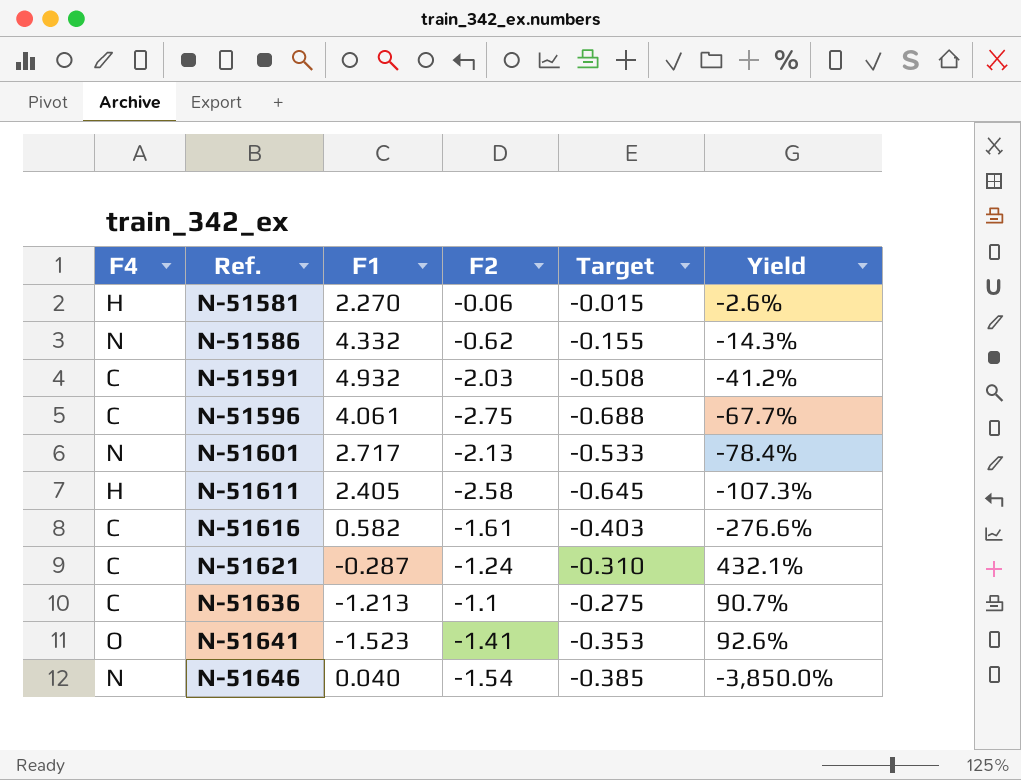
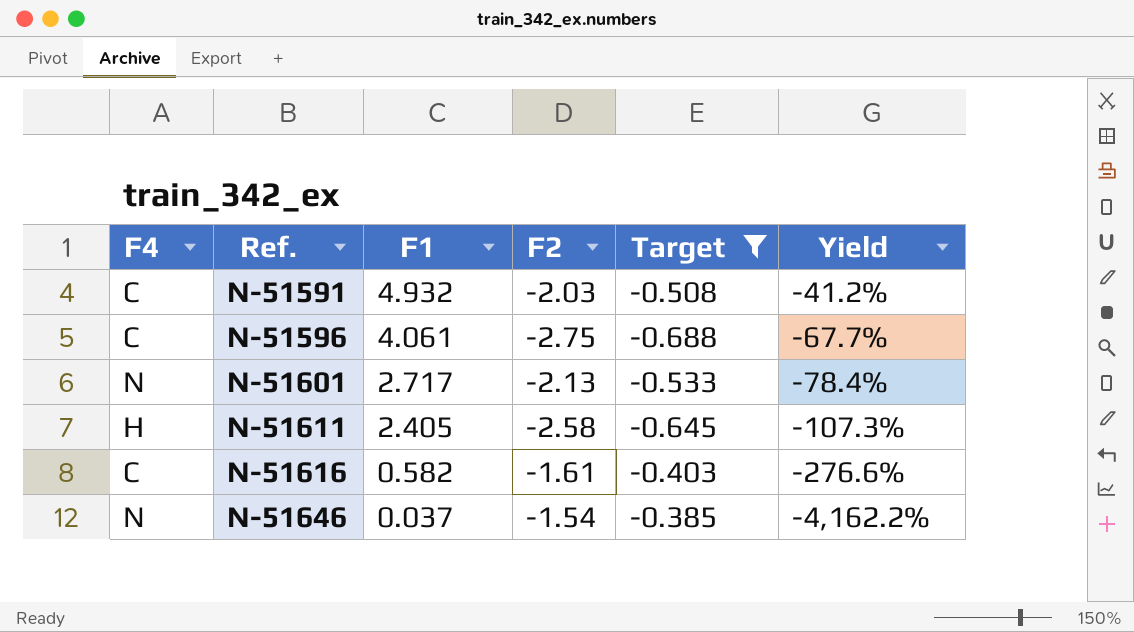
filter: none -> Target <= -0.385
N-51646 | F1: 0.040 -> 0.037
N-51646 | Yield: -3,850.0% -> -4,162.2%

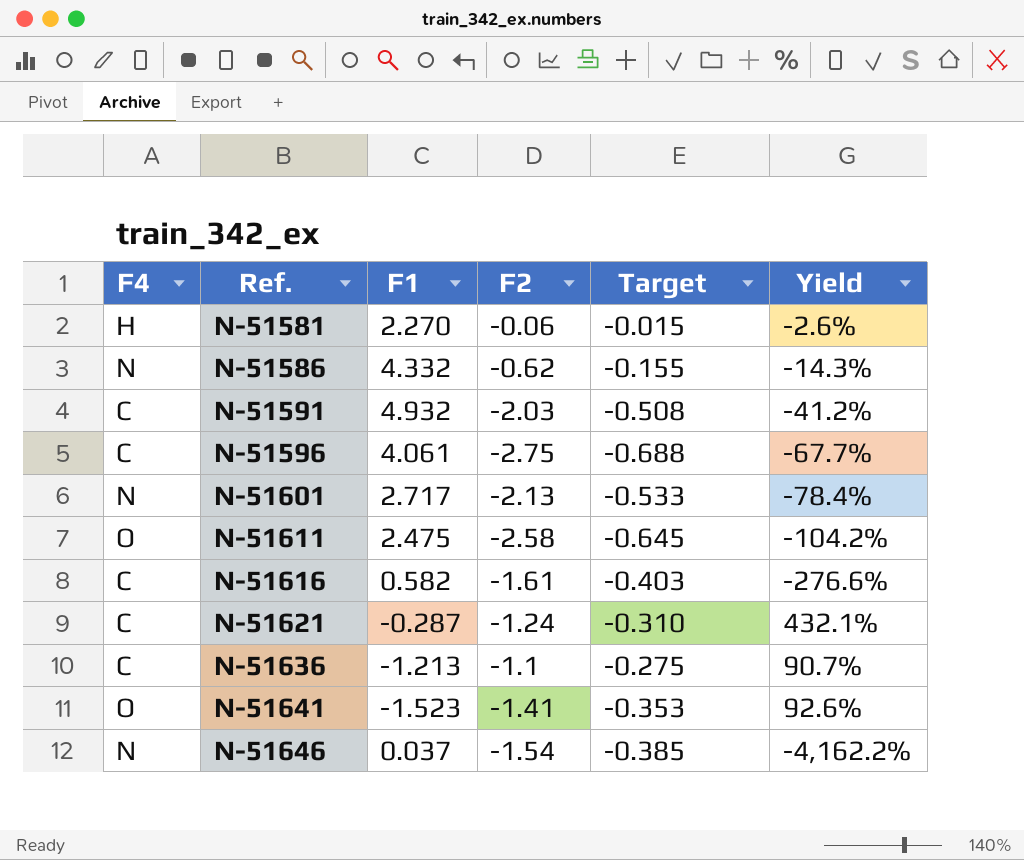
filter: Target <= -0.385 -> none
N-51611 | F4: H -> O
N-51611 | F1: 2.405 -> 2.475
N-51611 | Yield: -107.3% -> -104.2%

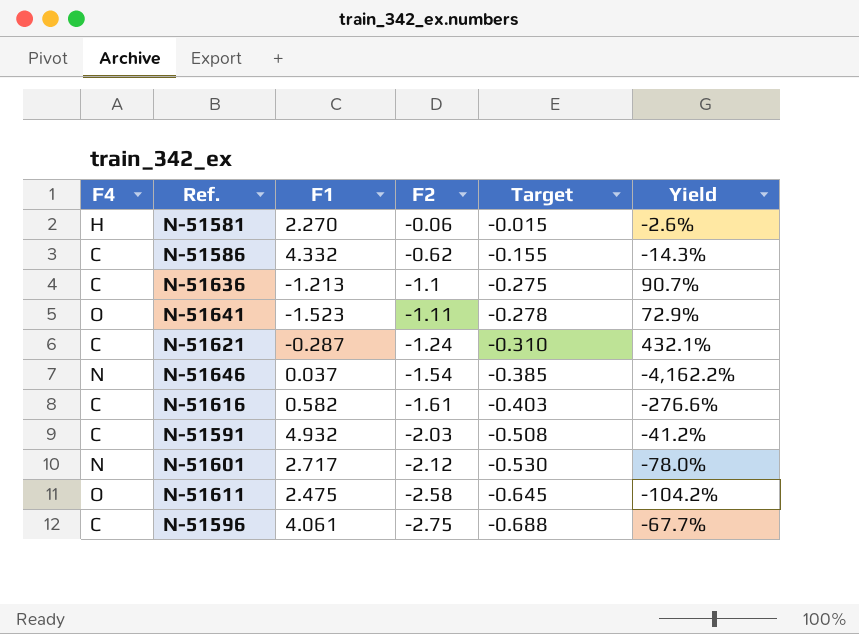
row order: Ref. ascending -> F2 descending
N-51586 | F4: N -> C
N-51641 | F2: -1.41 -> -1.11
N-51641 | Target: -0.353 -> -0.278
N-51641 | Yield: 92.6% -> 72.9%
N-51601 | F2: -2.13 -> -2.12
N-51601 | Target: -0.533 -> -0.530
N-51601 | Yield: -78.4% -> -78.0%

